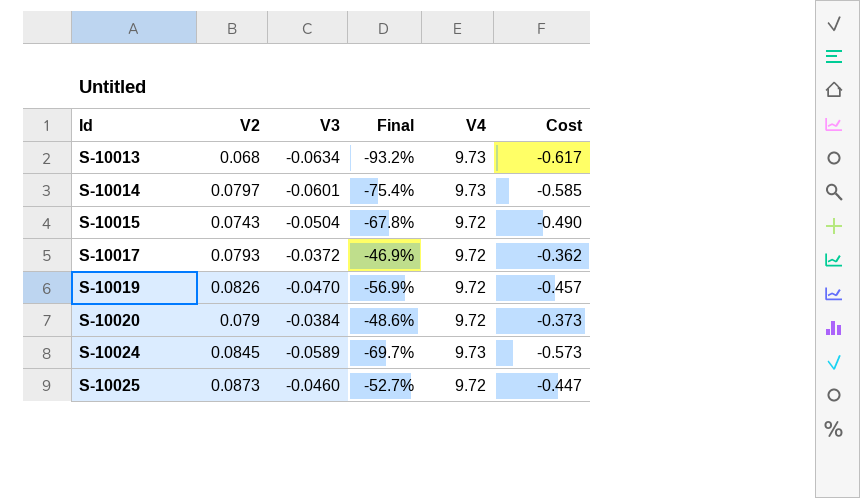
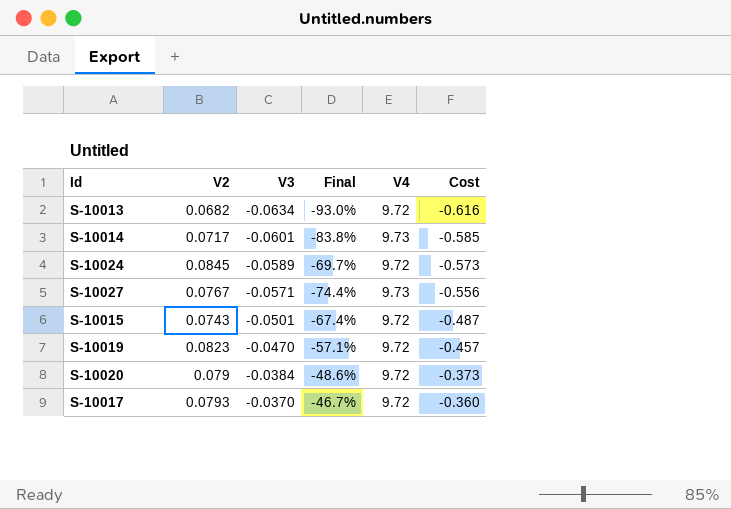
row order: Id ascending -> V3 ascending
row S-10025: 0.0873 | -0.0460 | -52.7% | 9.72 | -0.447 -> none
S-10013 | V2: 0.068 -> 0.0682
S-10013 | Final: -93.2% -> -93.0%
S-10013 | V4: 9.73 -> 9.72
S-10013 | Cost: -0.617 -> -0.616
S-10014 | V2: 0.0797 -> 0.0717
S-10014 | Final: -75.4% -> -83.8%
S-10024 | V4: 9.73 -> 9.72
row S-10027: none -> 0.0767 | -0.0571 | -74.4% | 9.73 | -0.556
S-10015 | V3: -0.0504 -> -0.0501
S-10015 | Final: -67.8% -> -67.4%
S-10015 | Cost: -0.490 -> -0.487
S-10019 | V2: 0.0826 -> 0.0823
S-10019 | Final: -56.9% -> -57.1%
S-10017 | V3: -0.0372 -> -0.0370
S-10017 | Final: -46.9% -> -46.7%
S-10017 | Cost: -0.362 -> -0.360

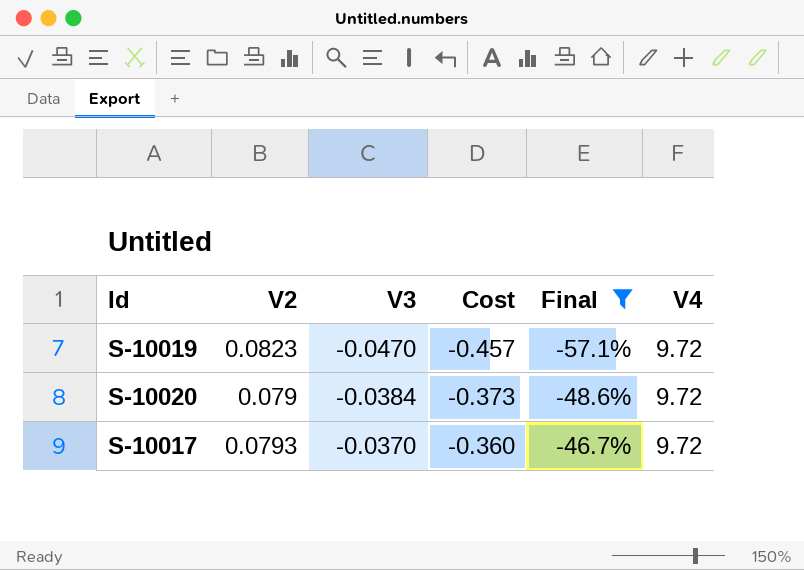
filter: none -> Final >= -57.1%
column Cost | position: 6 -> 4

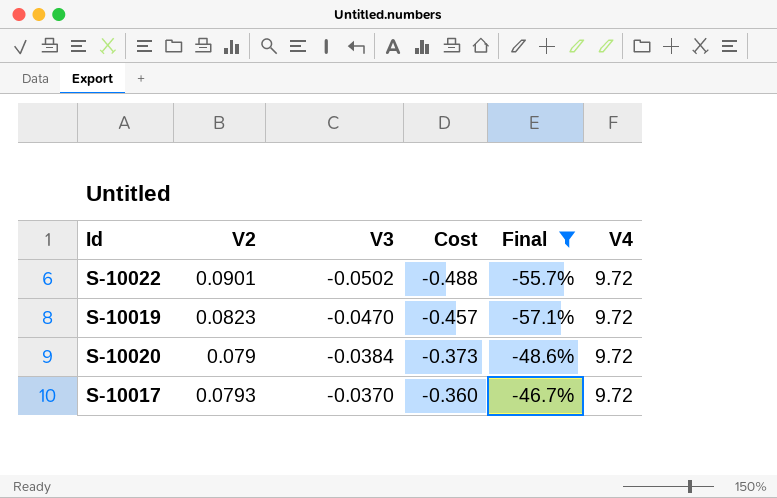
row S-10022: none -> 0.0901 | -0.0502 | -0.488 | -55.7% | 9.72

